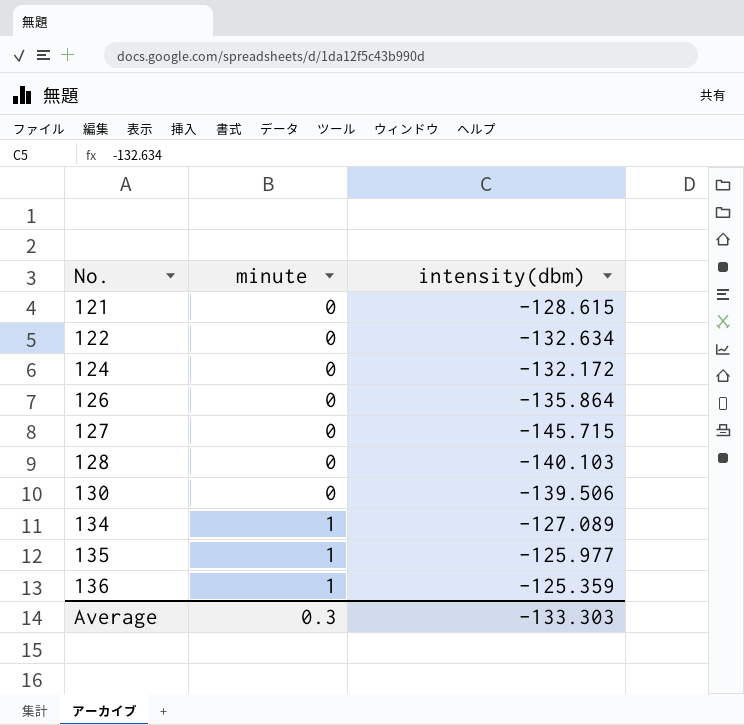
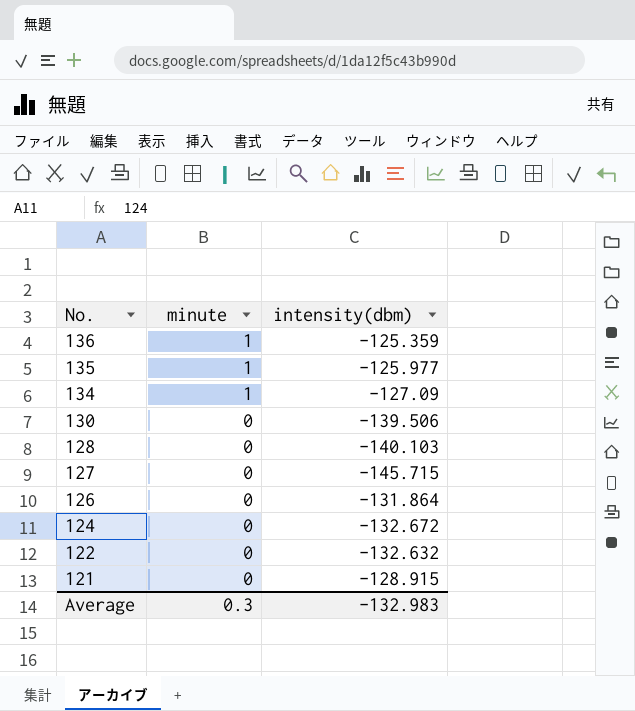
row order: No. ascending -> No. descending
134 | intensity(dbm): -127.089 -> -127.09
126 | intensity(dbm): -135.864 -> -131.864
124 | intensity(dbm): -132.172 -> -132.672
122 | intensity(dbm): -132.634 -> -132.632
121 | intensity(dbm): -128.615 -> -128.915
Average | intensity(dbm): -133.303 -> -132.983

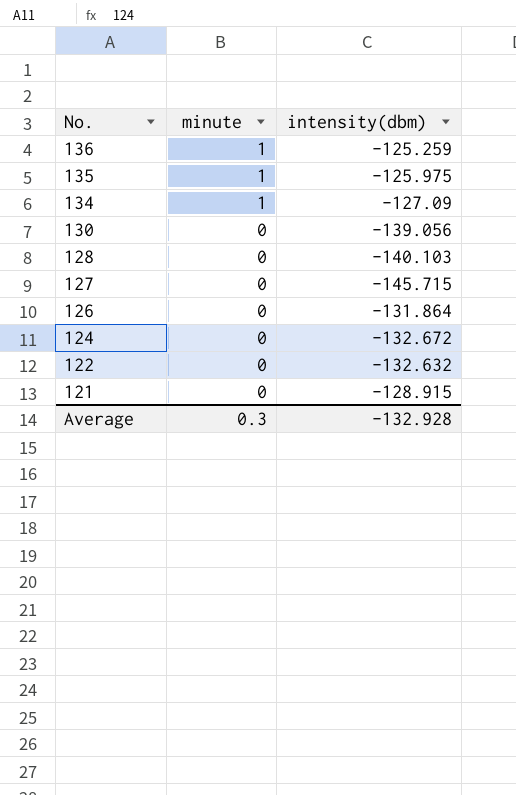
136 | intensity(dbm): -125.359 -> -125.259
135 | intensity(dbm): -125.977 -> -125.975
130 | intensity(dbm): -139.506 -> -139.056
Average | intensity(dbm): -132.983 -> -132.928

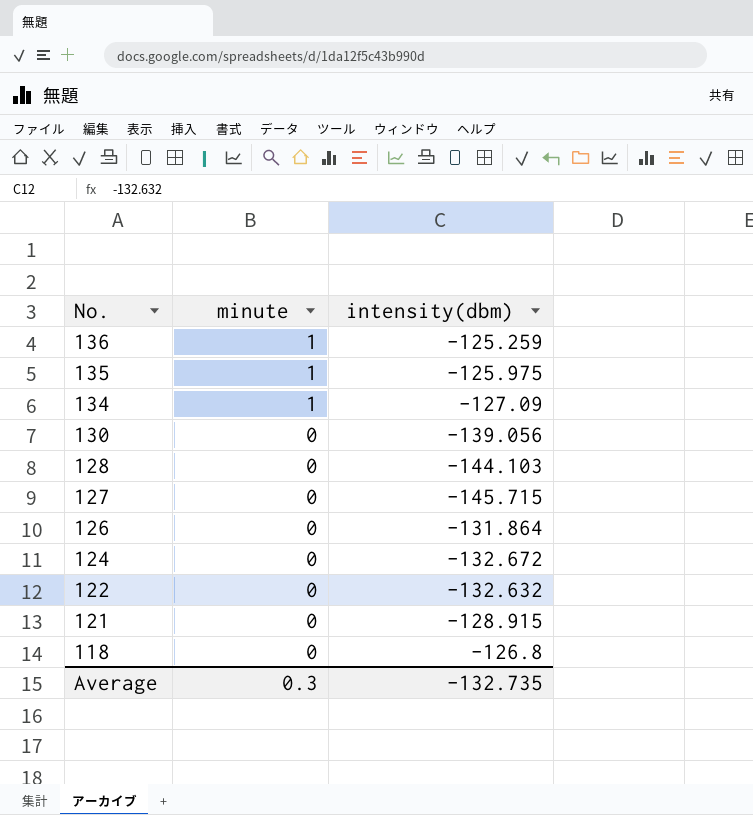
128 | intensity(dbm): -140.103 -> -144.103
row 118: none -> 0 | -126.8
Average | intensity(dbm): -132.928 -> -132.735

